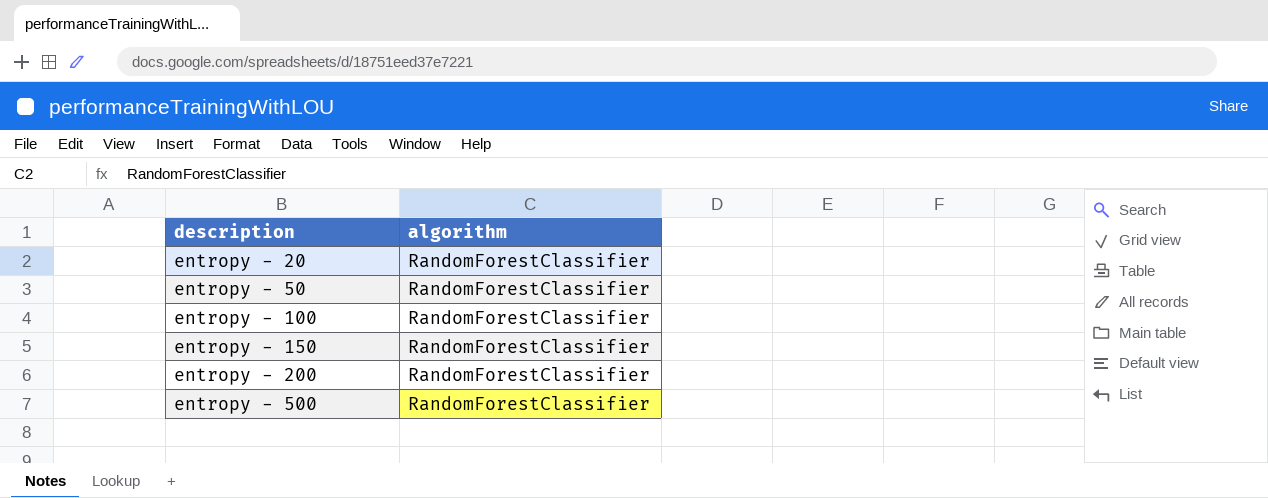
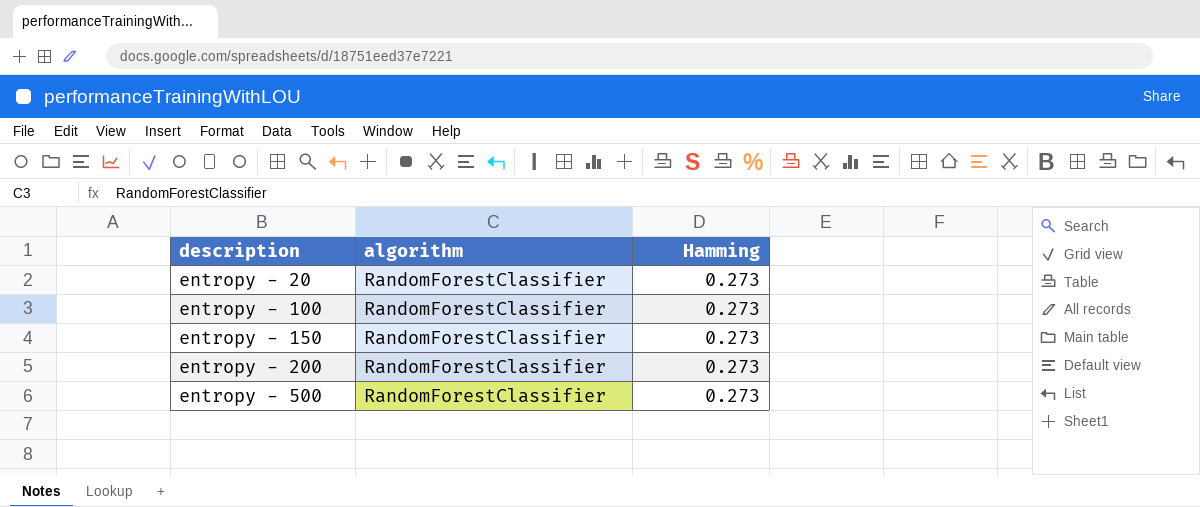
column Hamming | position: none -> 3
row entropy - 50: RandomForestClassifier -> none

